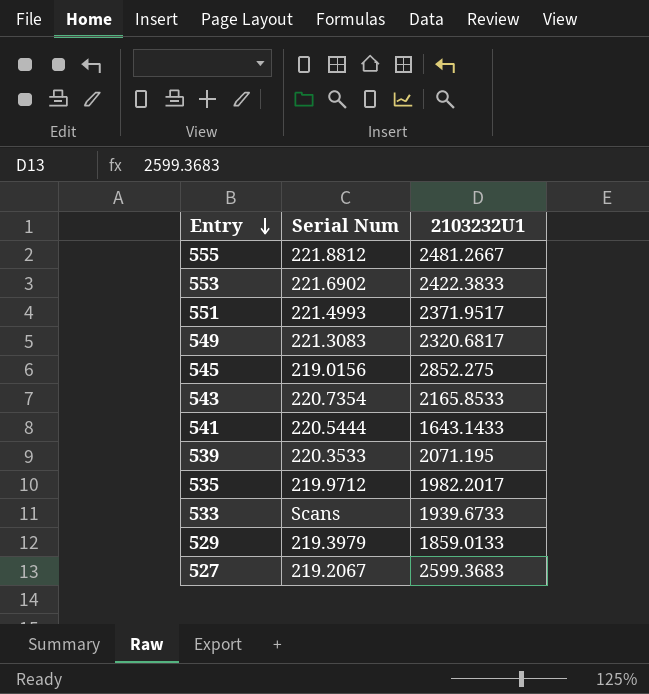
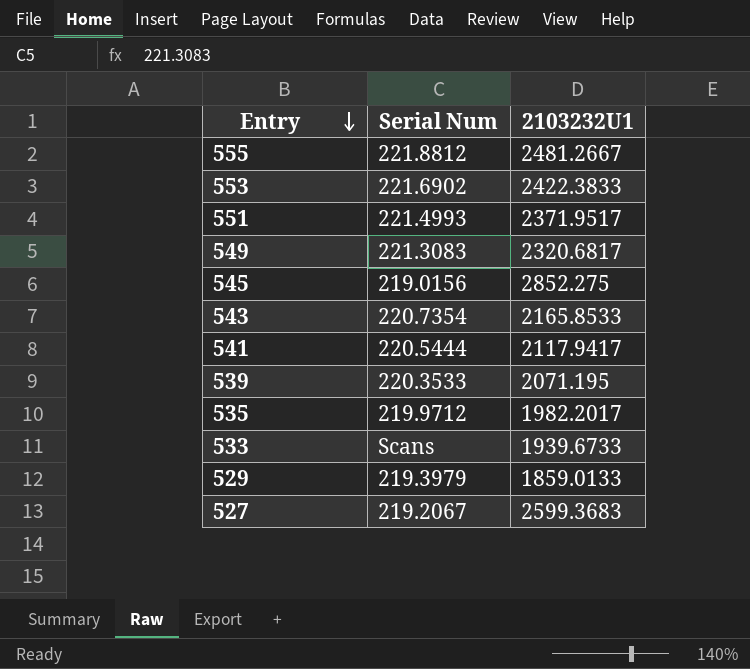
541 | 2103232U1: 1643.1433 -> 2117.9417

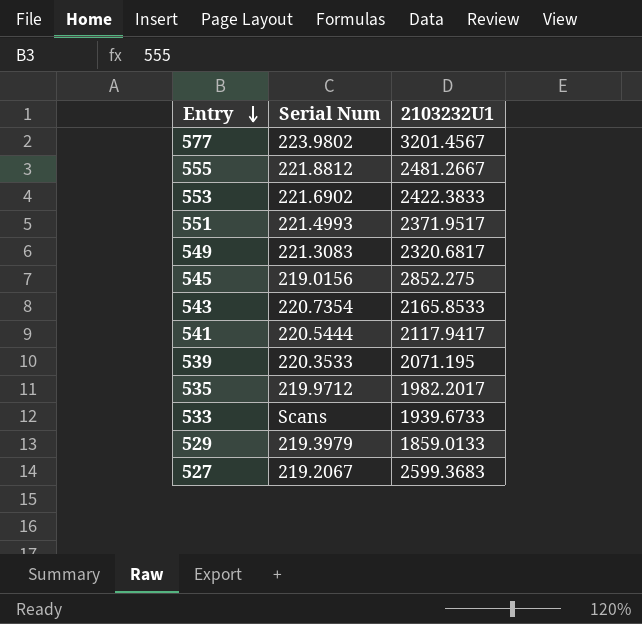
row 577: none -> 223.9802 | 3201.4567

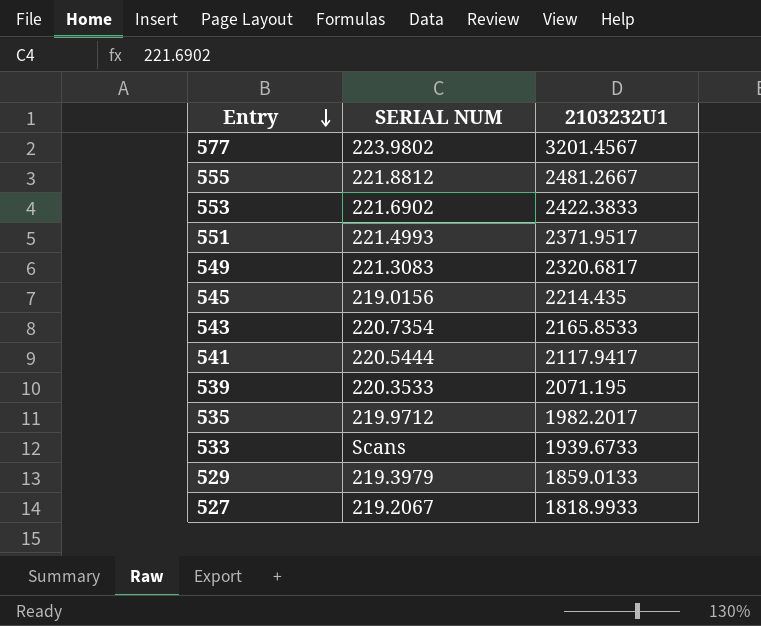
column name: Serial Num -> SERIAL NUM
545 | 2103232U1: 2852.275 -> 2214.435
527 | 2103232U1: 2599.3683 -> 1818.9933

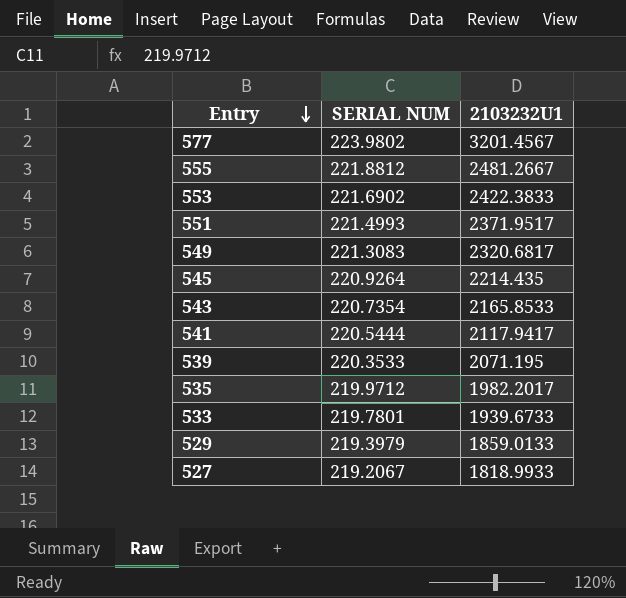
545 | SERIAL NUM: 219.0156 -> 220.9264
533 | SERIAL NUM: Scans -> 219.7801

